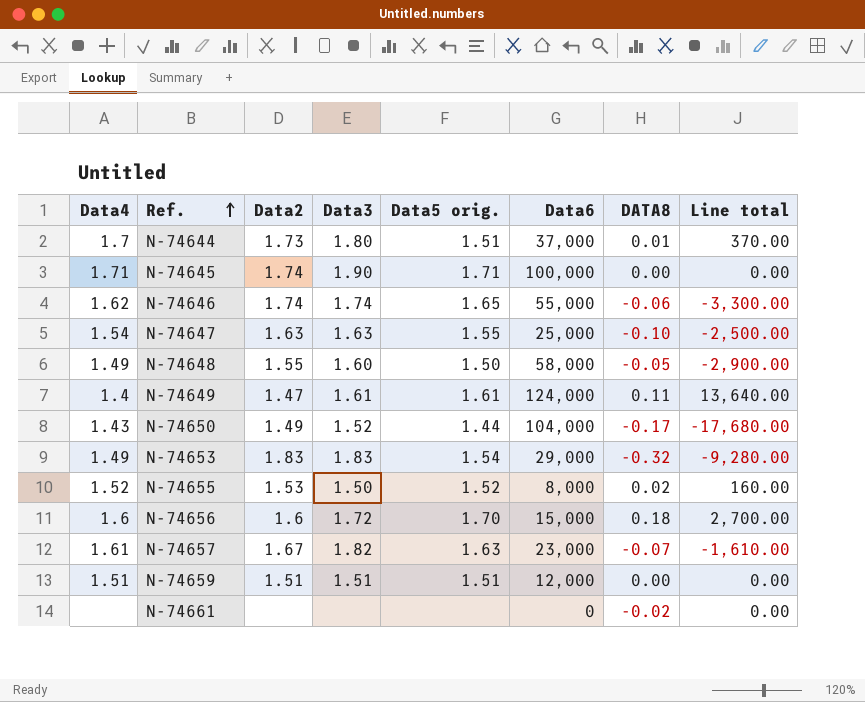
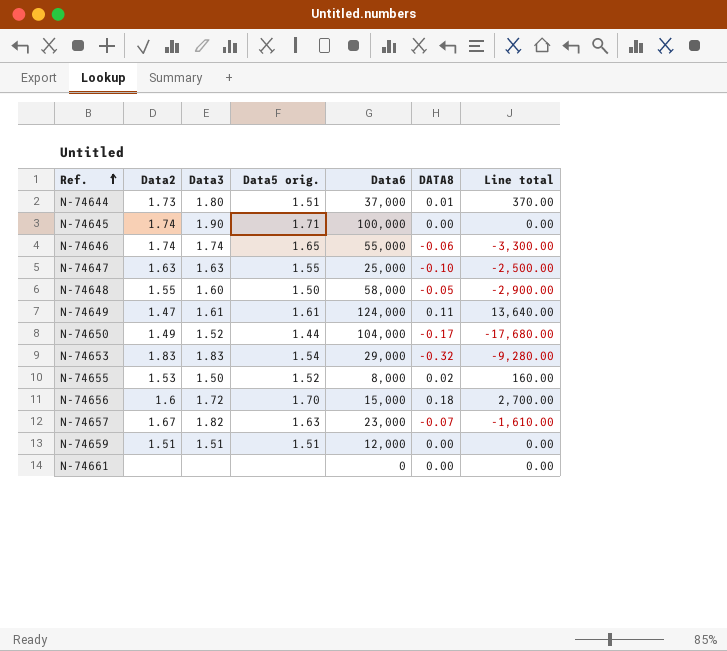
column Data4 | position: 1 -> none
N-74661 | DATA8: -0.02 -> 0.00

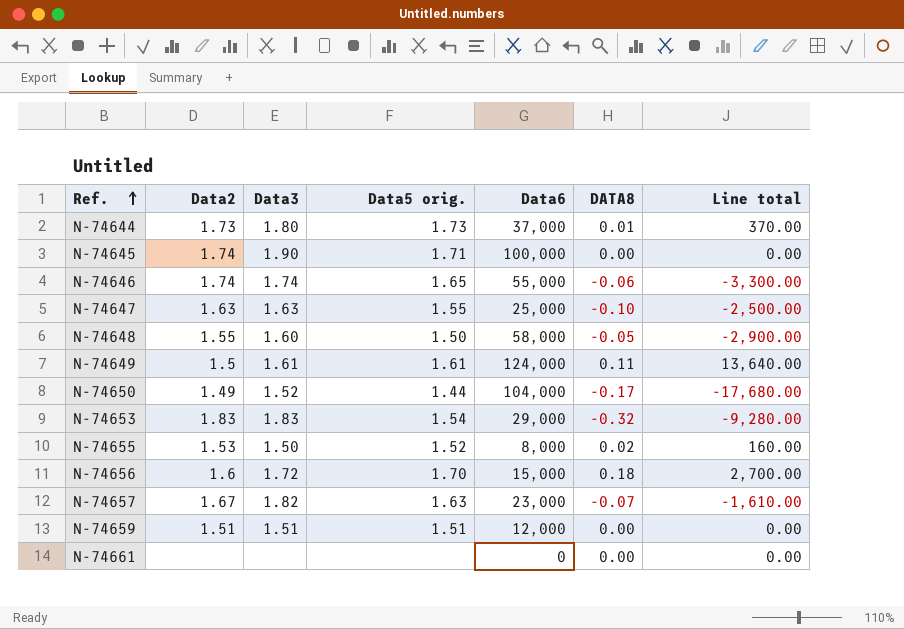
N-74644 | Data5 orig.: 1.51 -> 1.73
N-74649 | Data2: 1.47 -> 1.5

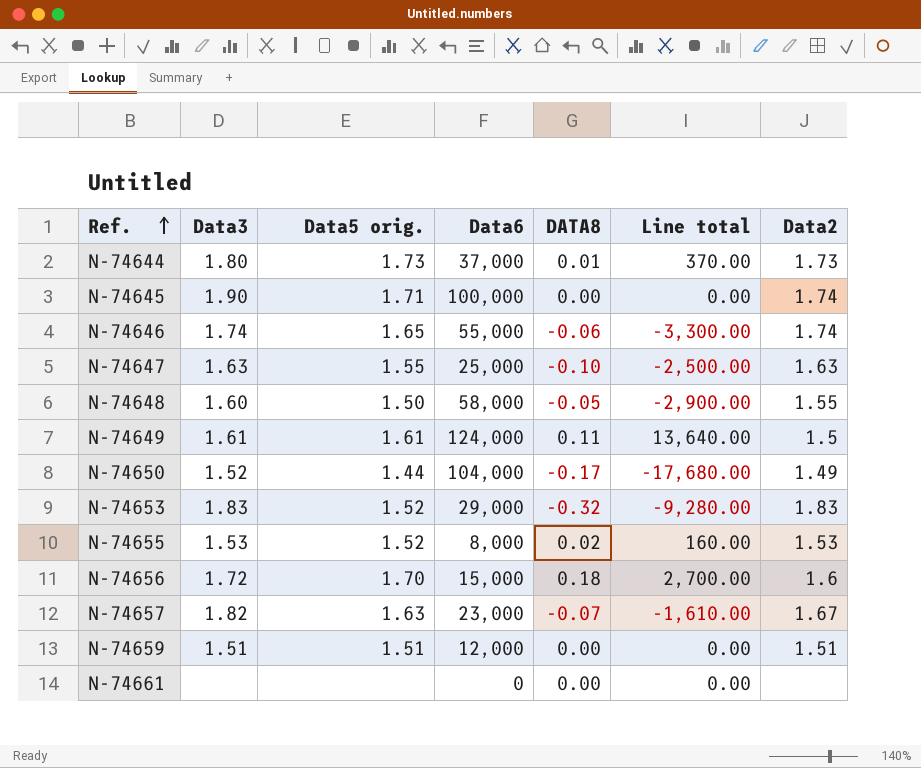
column Data2 | position: 2 -> 7
N-74653 | Data5 orig.: 1.54 -> 1.52
N-74655 | Data3: 1.50 -> 1.53

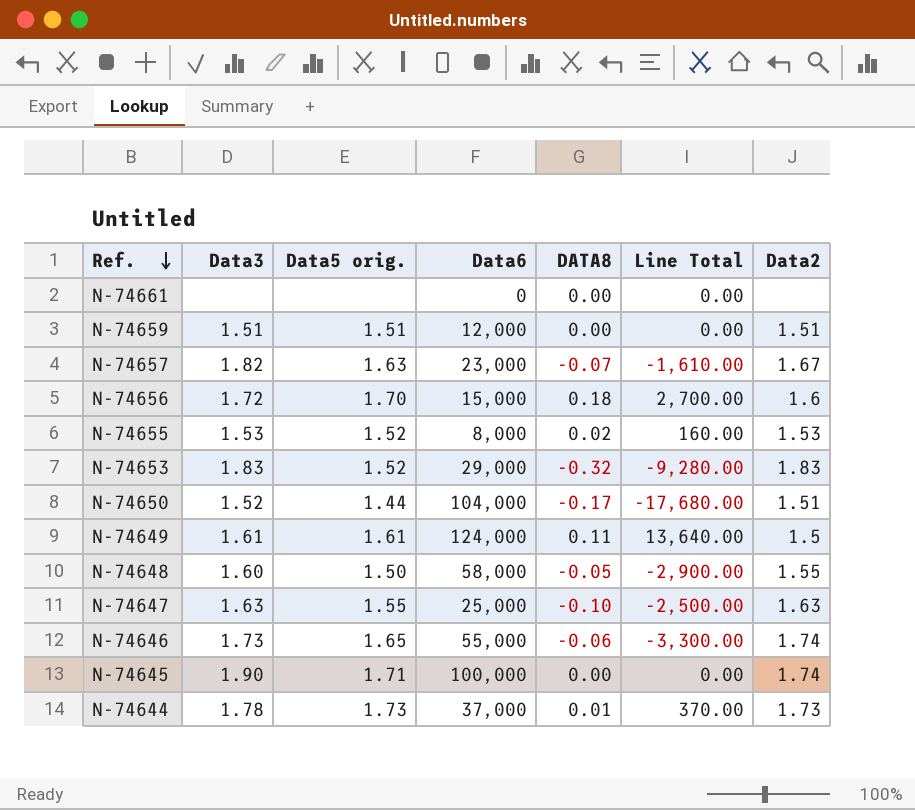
row order: Ref. ascending -> Ref. descending
column name: Line total -> Line Total
N-74650 | Data2: 1.49 -> 1.51
N-74646 | Data3: 1.74 -> 1.73
N-74644 | Data3: 1.80 -> 1.78

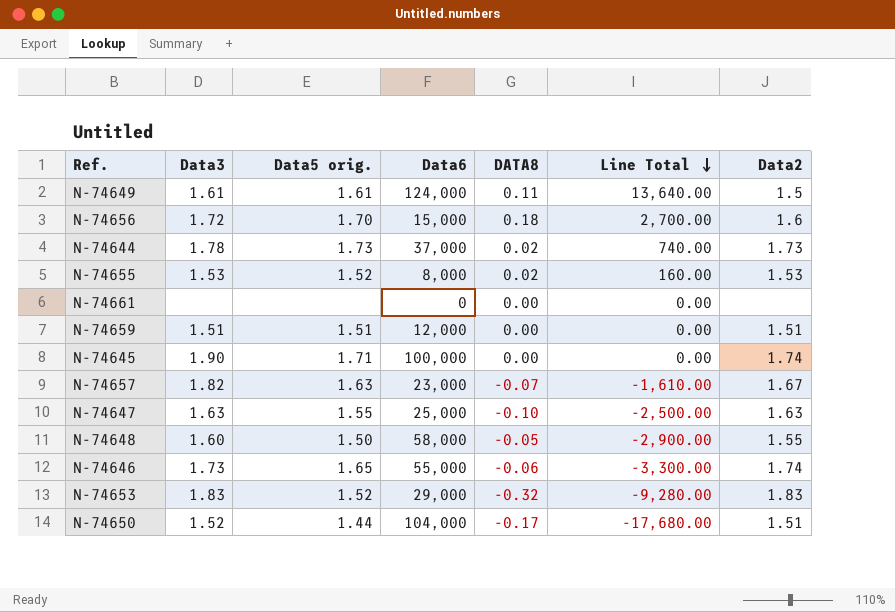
row order: Ref. descending -> Line Total descending
N-74644 | DATA8: 0.01 -> 0.02
N-74644 | Line Total: 370.00 -> 740.00

